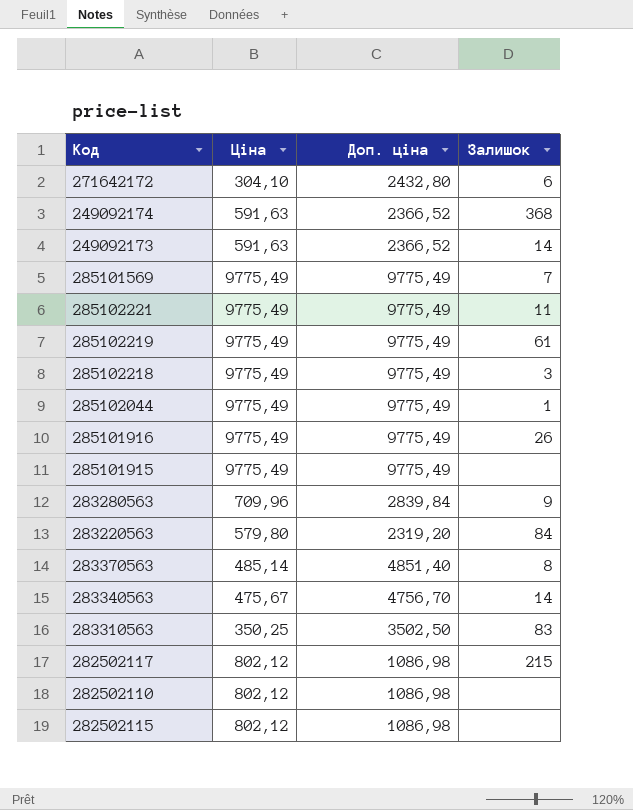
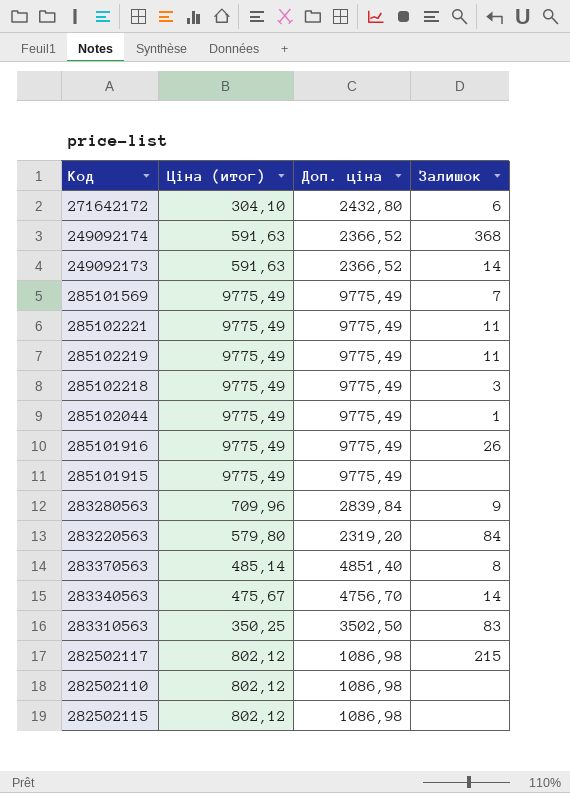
column name: Ціна -> Ціна (итог)
285102219 | Залишок: 61 -> 11

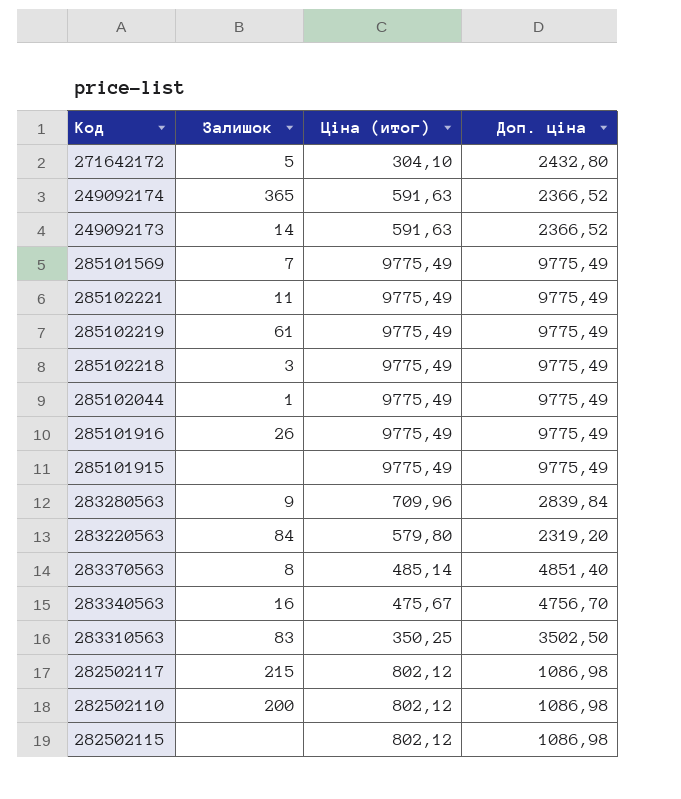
column Залишок | position: 4 -> 2
271642172 | Залишок: 6 -> 5
249092174 | Залишок: 368 -> 365
285102219 | Залишок: 11 -> 61
283340563 | Залишок: 14 -> 16
282502110 | Залишок: none -> 200

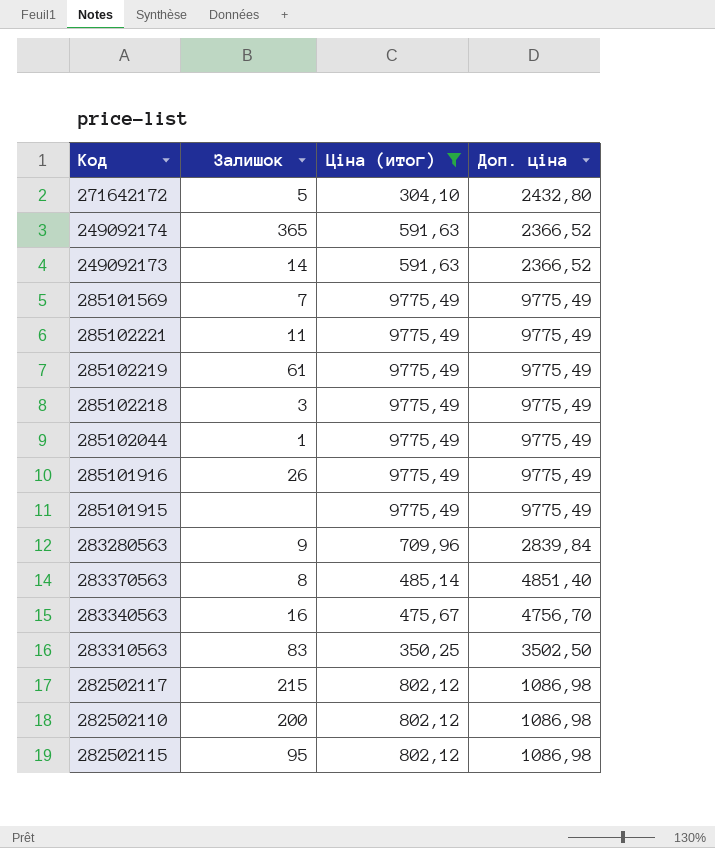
filter: none -> Ціна (итог) != 579,80
282502115 | Залишок: none -> 95

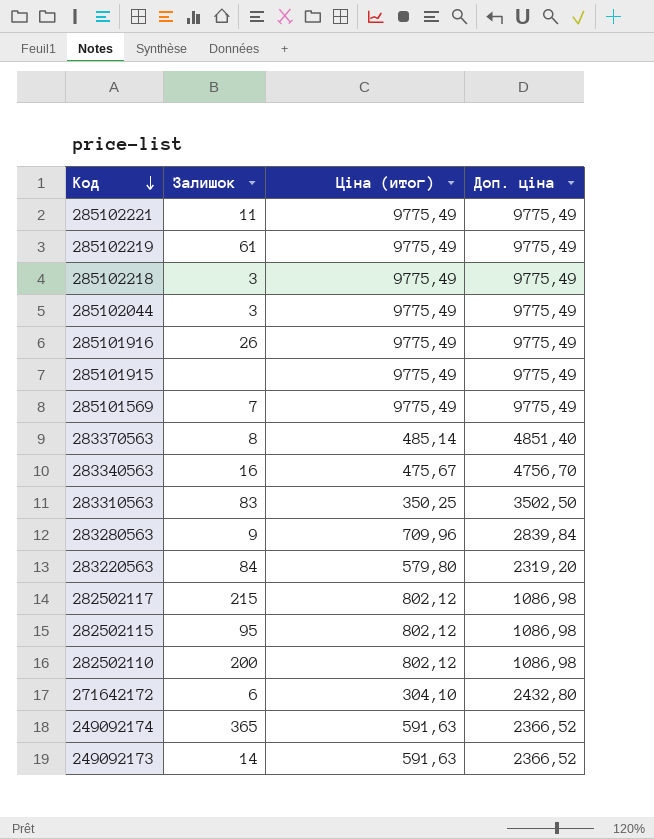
filter: Ціна (итог) != 579,80 -> none
row order: none -> Код descending
285102044 | Залишок: 1 -> 3
271642172 | Залишок: 5 -> 6

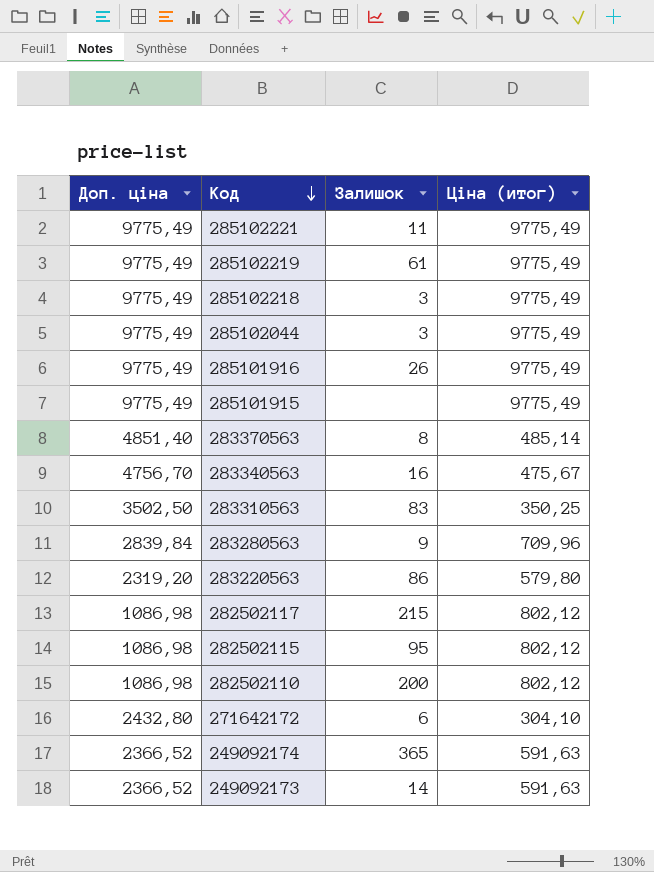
column Доп. ціна | position: 4 -> 1
row 285101569: 7 | 9775,49 | 9775,49 -> none
283220563 | Залишок: 84 -> 86

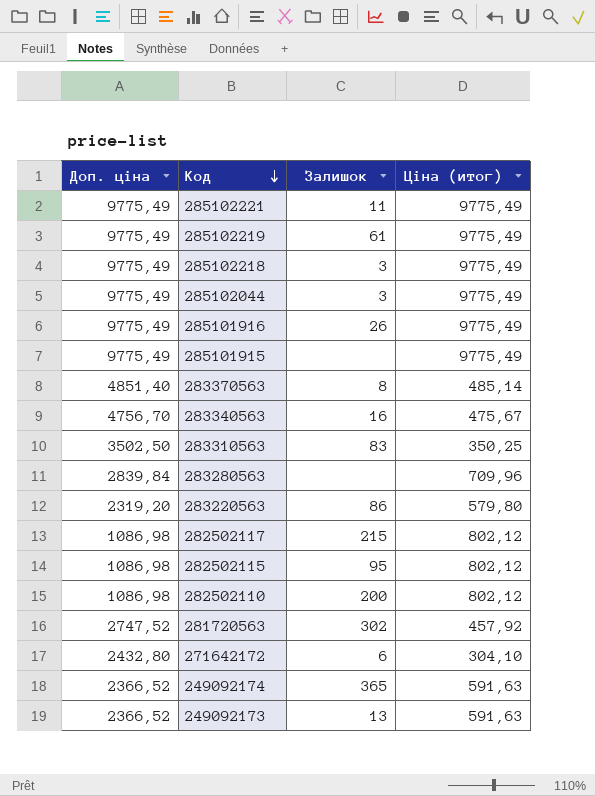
283280563 | Залишок: 9 -> none
row 281720563: none -> 2747,52 | 302 | 457,92
249092173 | Залишок: 14 -> 13

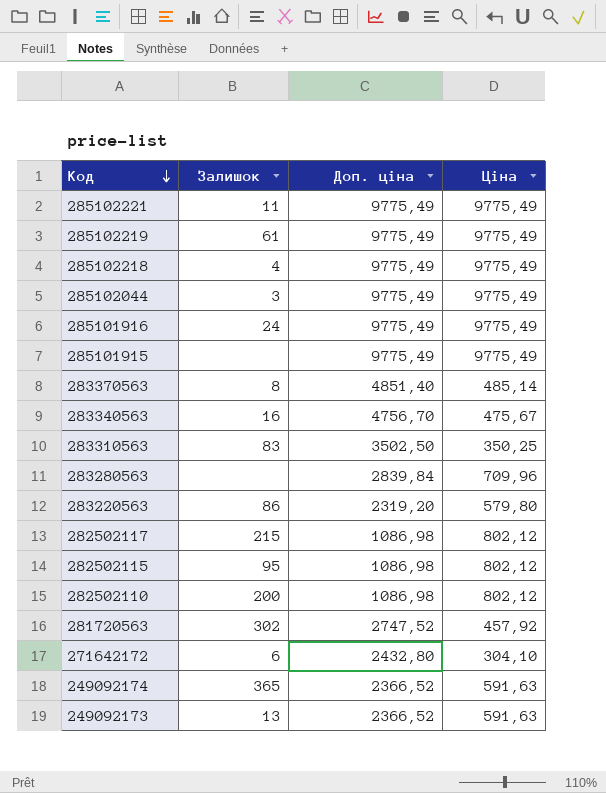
column Доп. ціна | position: 1 -> 3
column name: Ціна (итог) -> Ціна
285102218 | Залишок: 3 -> 4
285101916 | Залишок: 26 -> 24

